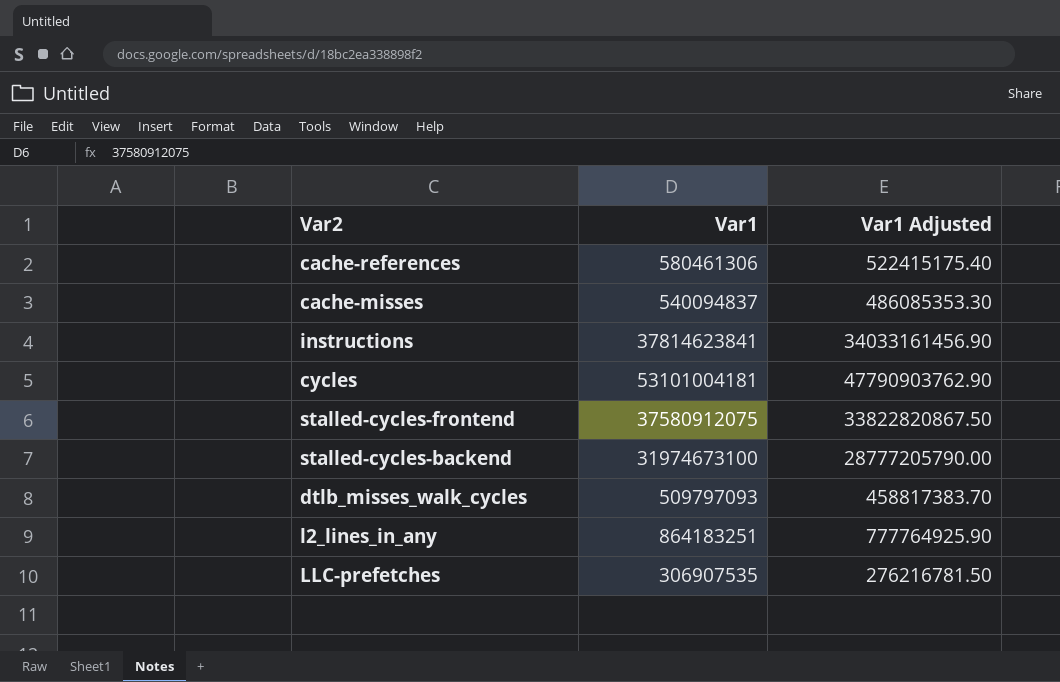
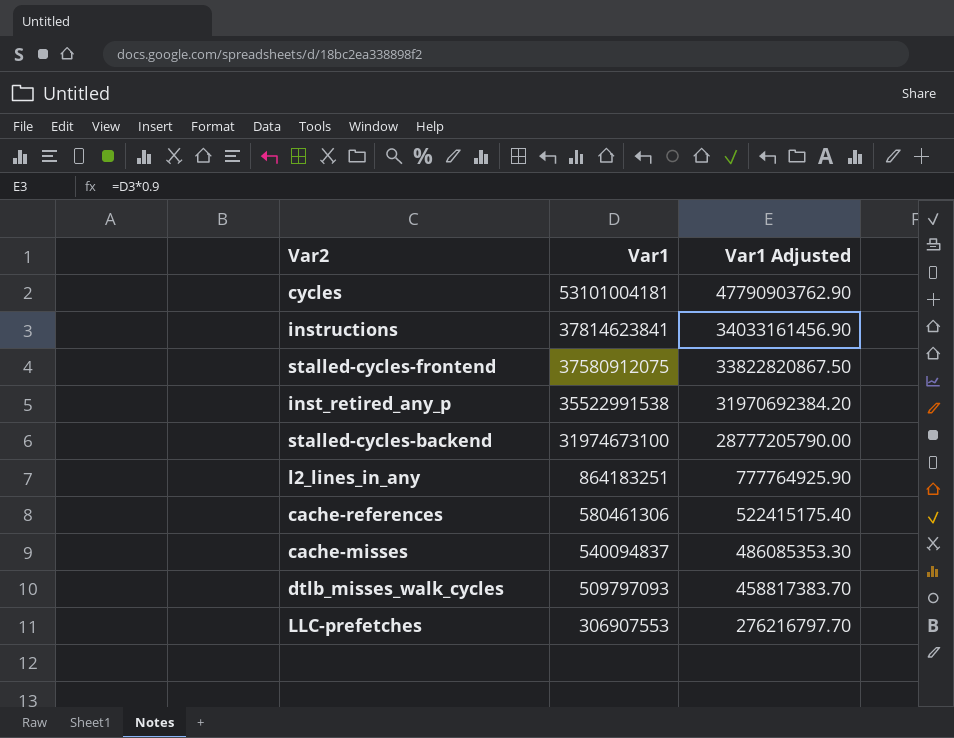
row order: none -> Var1 descending
row inst_retired_any_p: none -> 35522991538 | 31970692384.20
LLC-prefetches | Var1: 306907535 -> 306907553
LLC-prefetches | Var1 Adjusted: 276216781.50 -> 276216797.70

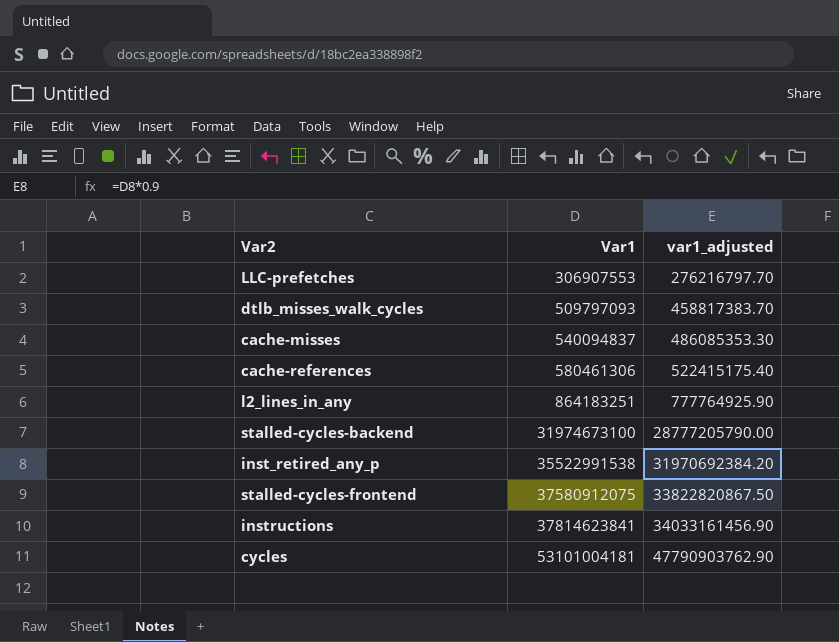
row order: Var1 descending -> Var1 ascending
column name: Var1 Adjusted -> var1_adjusted

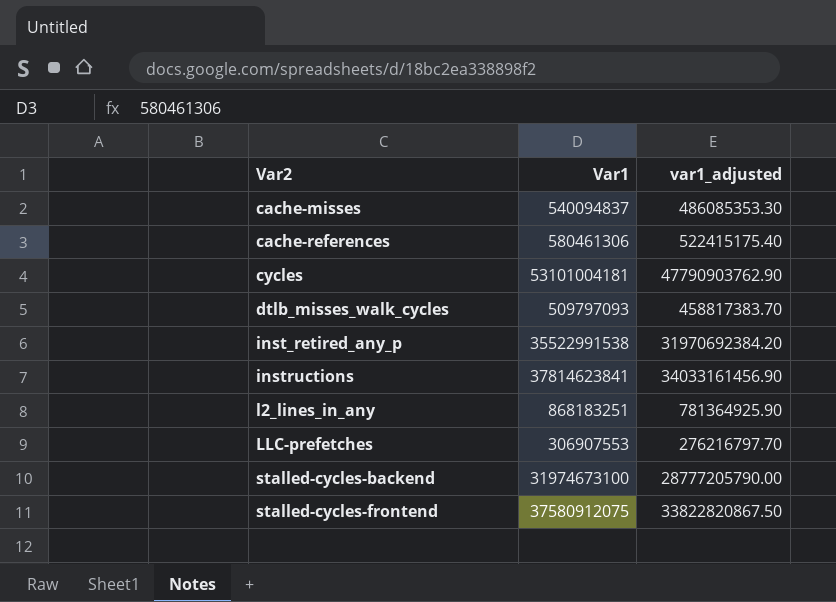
row order: Var1 ascending -> Var2 ascending
l2_lines_in_any | Var1: 864183251 -> 868183251
l2_lines_in_any | var1_adjusted: 777764925.90 -> 781364925.90

